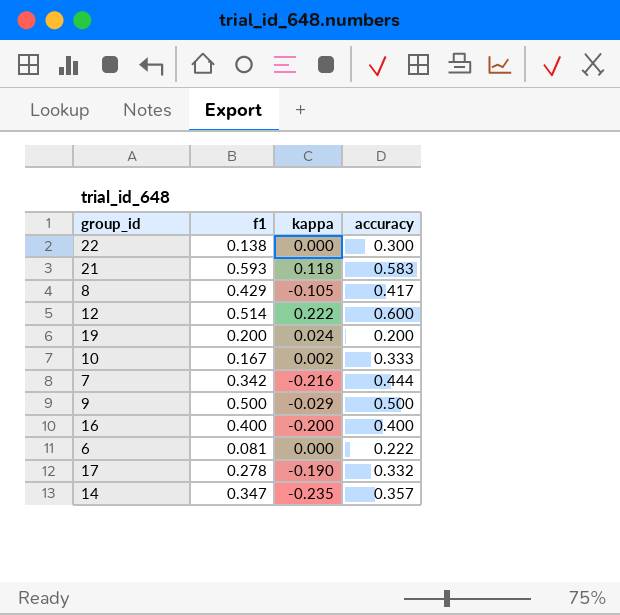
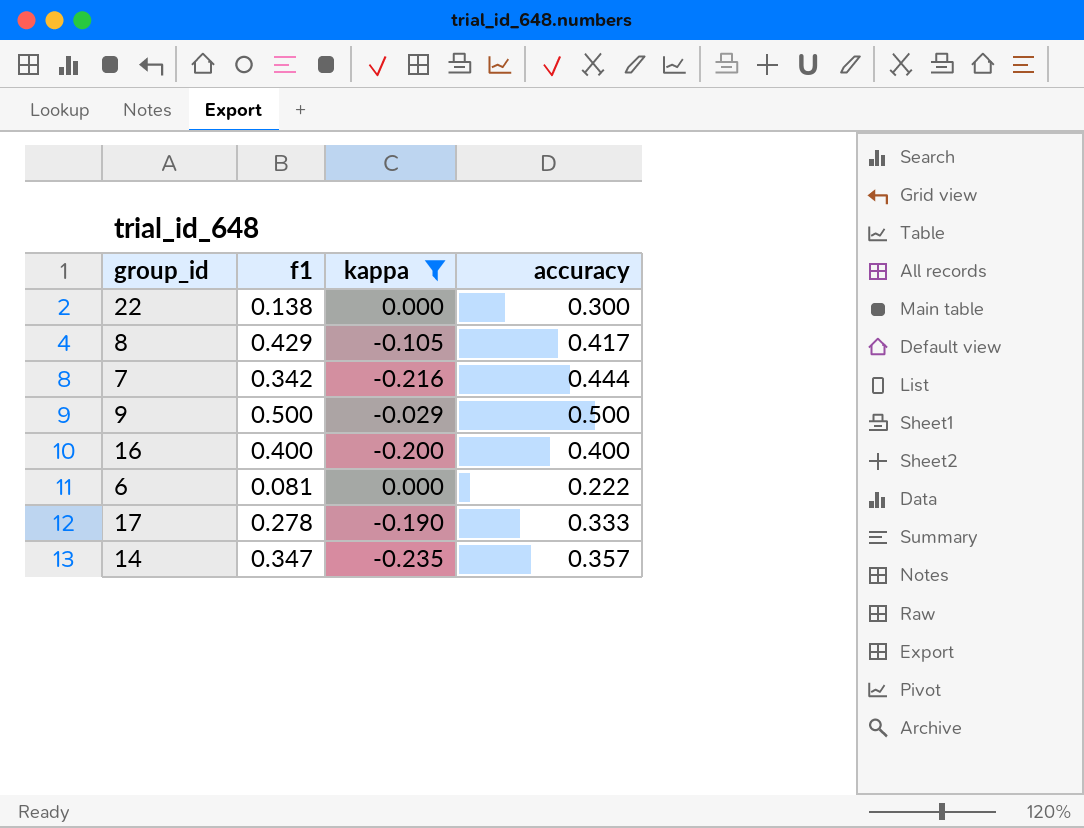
filter: none -> kappa <= 0.000
17 | accuracy: 0.332 -> 0.333

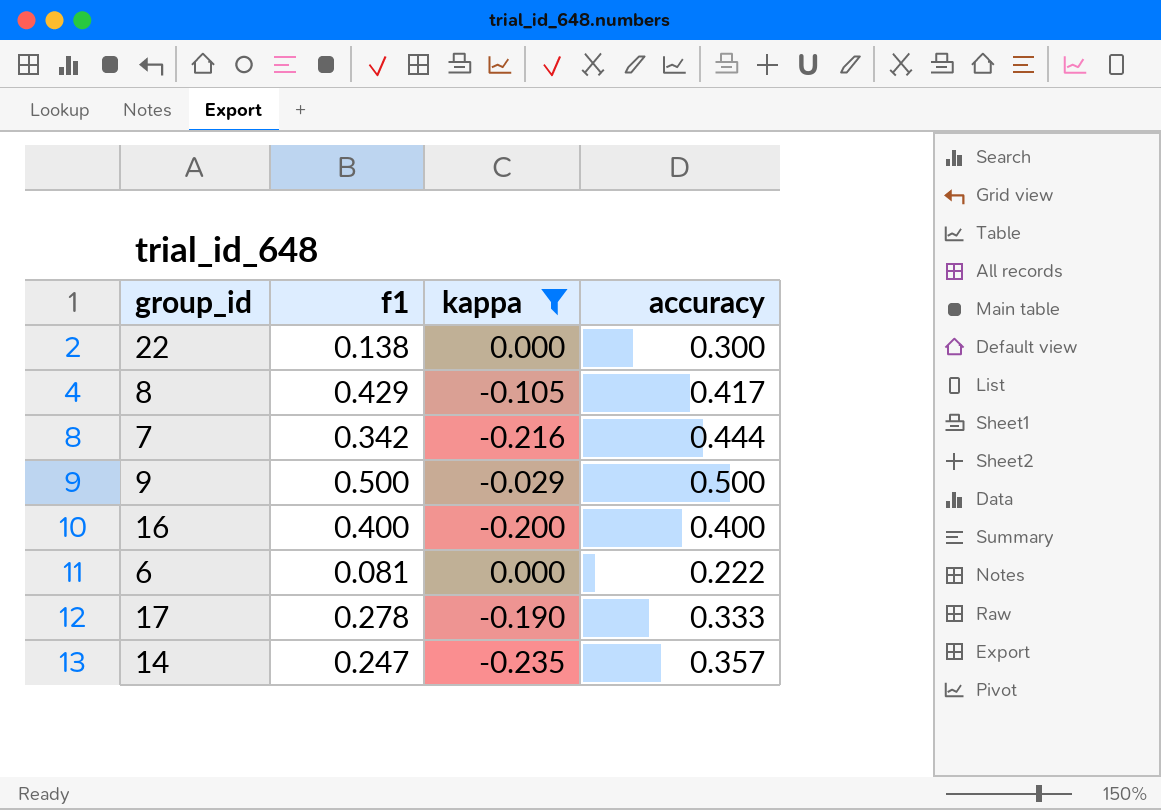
14 | f1: 0.347 -> 0.247

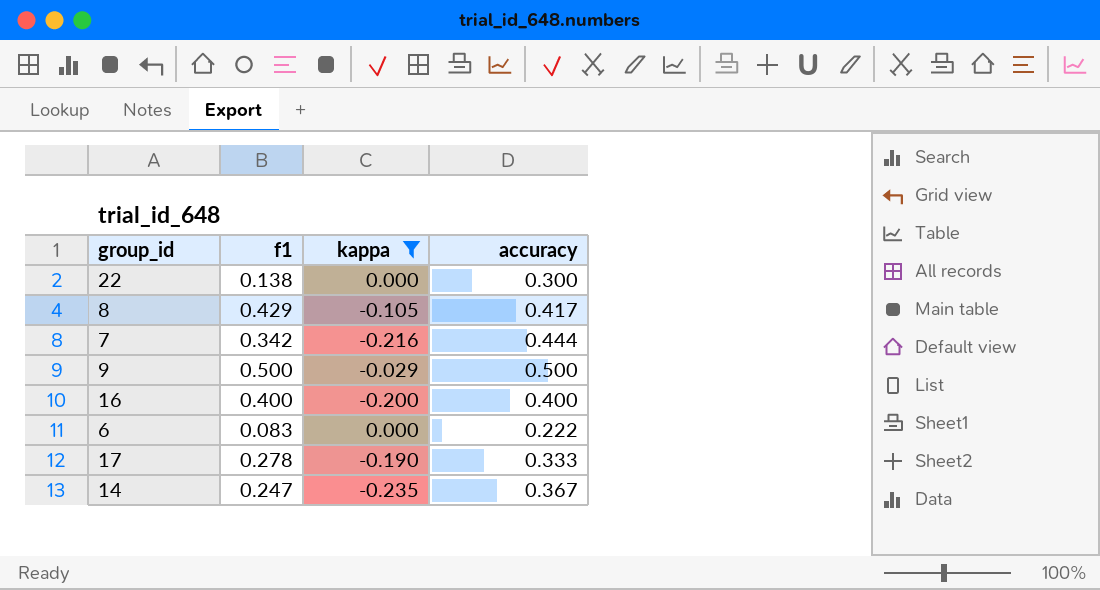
6 | f1: 0.081 -> 0.083
14 | accuracy: 0.357 -> 0.367

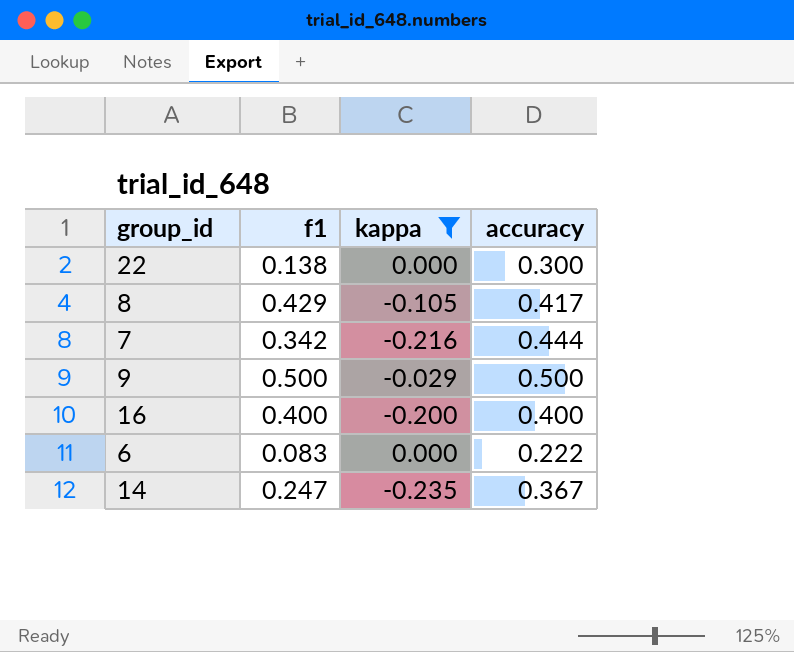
row 17: 0.278 | -0.190 | 0.333 -> none

